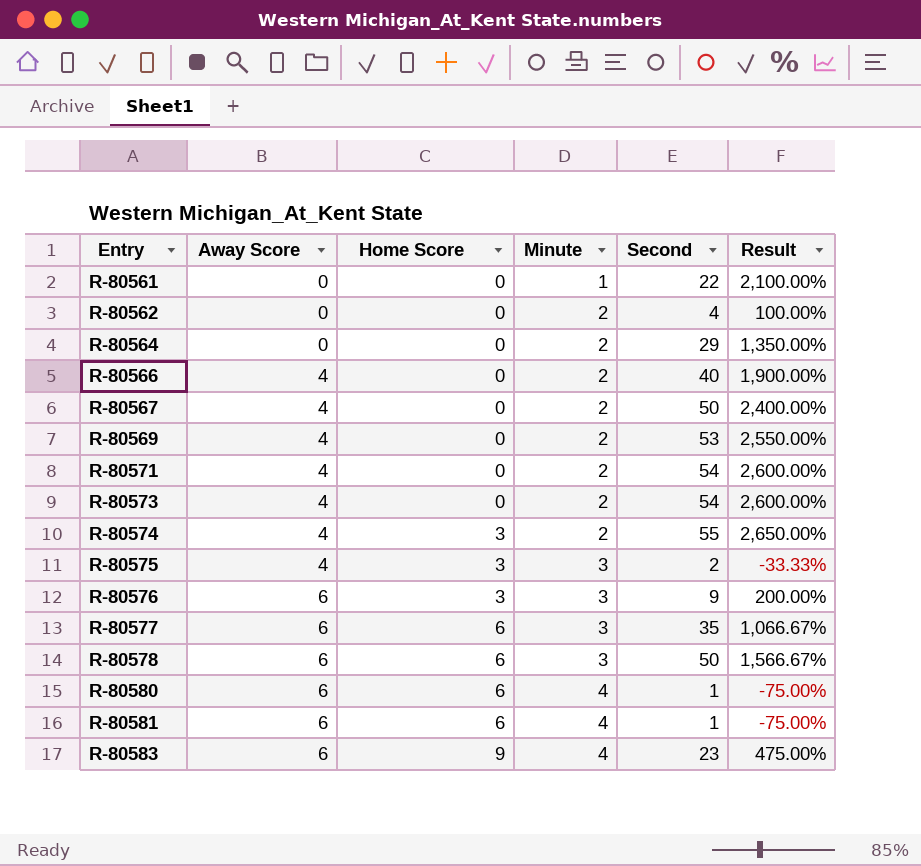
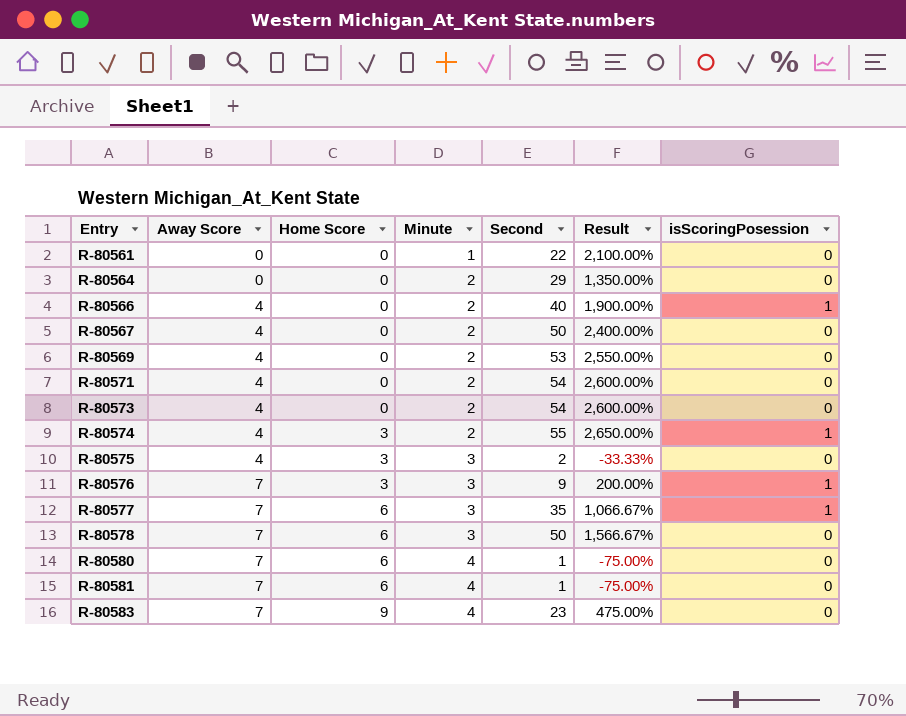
column isScoringPosession | position: none -> 7
row R-80562: 0 | 0 | 2 | 4 | 100.00% -> none
R-80576 | Away Score: 6 -> 7
R-80577 | Away Score: 6 -> 7
R-80578 | Away Score: 6 -> 7
R-80580 | Away Score: 6 -> 7
R-80581 | Away Score: 6 -> 7
R-80583 | Away Score: 6 -> 7

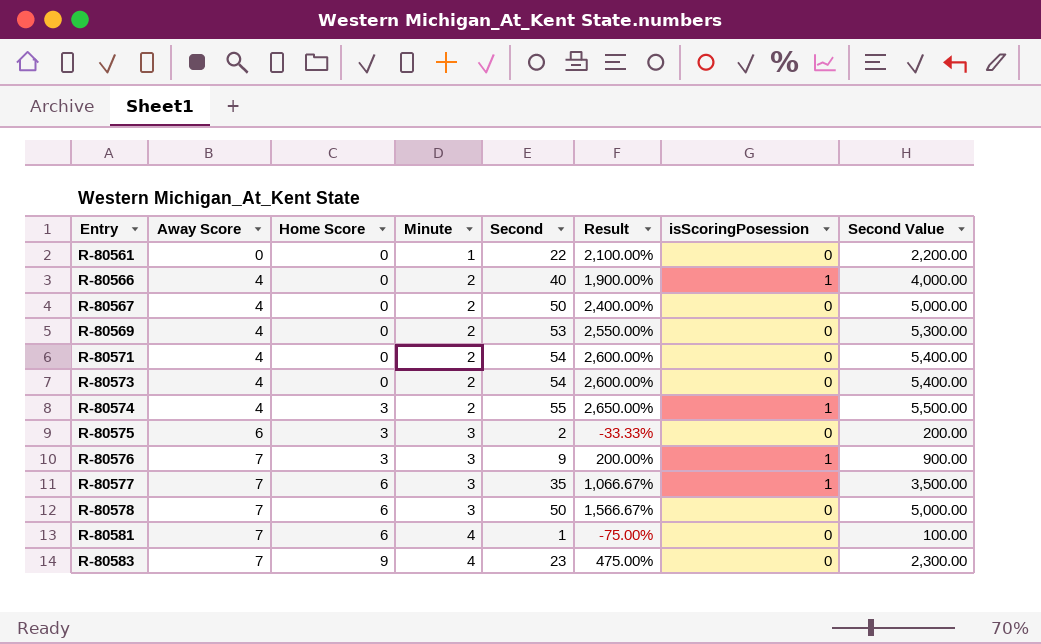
column Second Value | formula: none -> [Second] * 100
row R-80564: 0 | 0 | 2 | 29 | 1,350.00% | 0 -> none
row R-80580: 7 | 6 | 4 | 1 | -75.00% | 0 -> none
R-80575 | Away Score: 4 -> 6

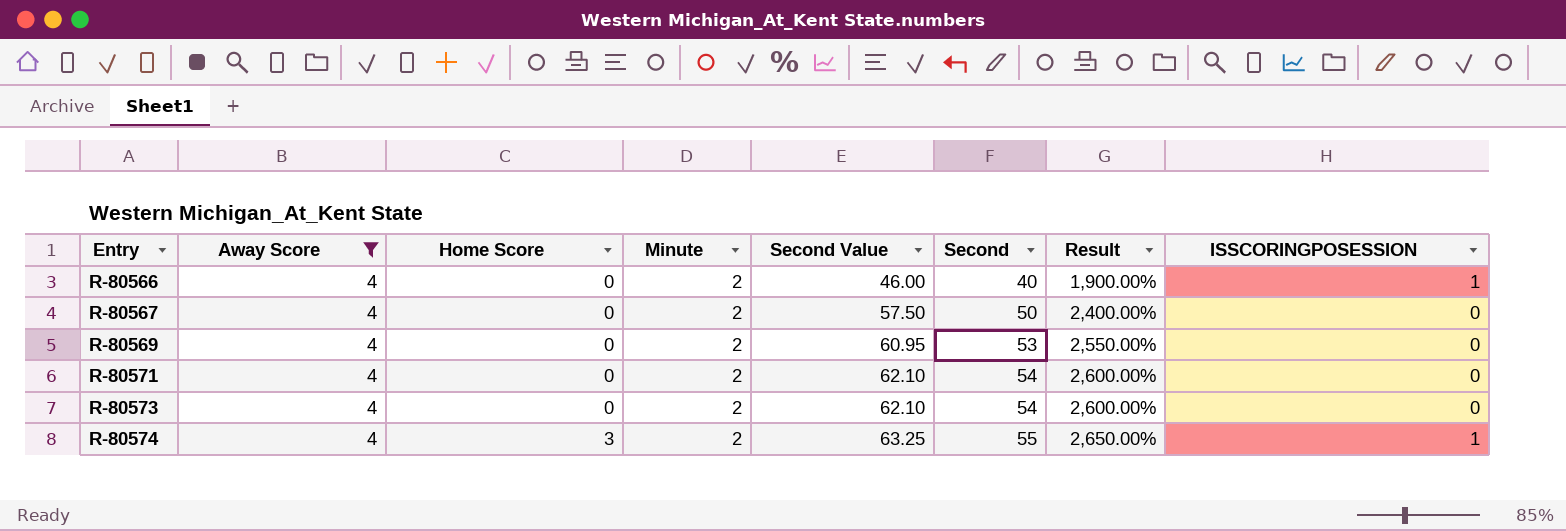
filter: none -> Away Score = 4
column Second Value | formula: [Second] * 100 -> [Second] * 1.15
column Second Value | position: 8 -> 5
column name: isScoringPosession -> ISSCORINGPOSESSION

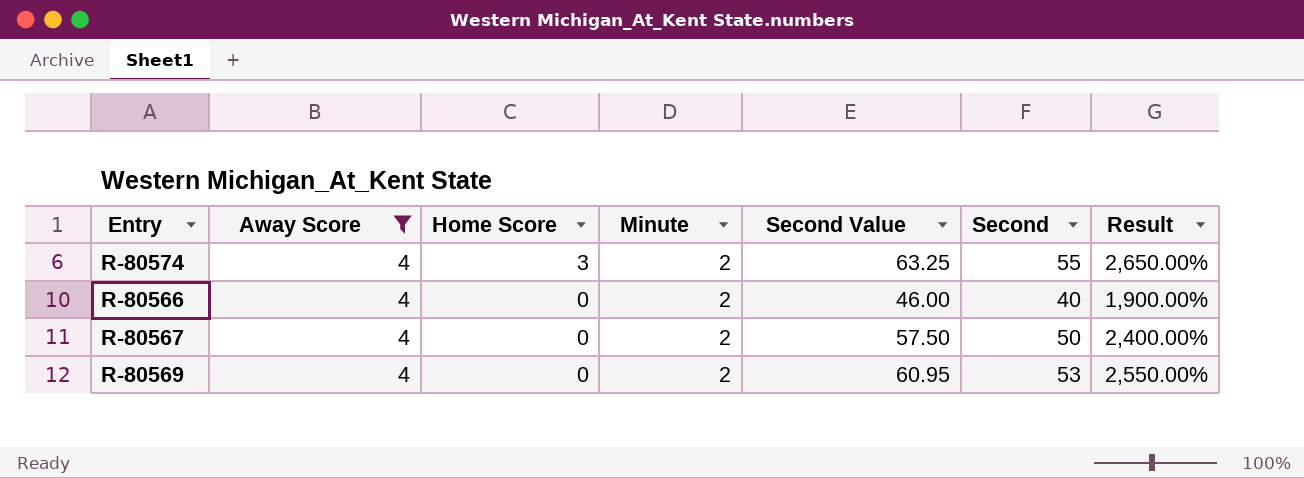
row order: Entry ascending -> Home Score descending
column ISSCORINGPOSESSION | position: 8 -> none
row R-80571: 4 | 0 | 2 | 62.10 | 54 | 2,600.00% | 0 -> none
row R-80573: 4 | 0 | 2 | 62.10 | 54 | 2,600.00% | 0 -> none

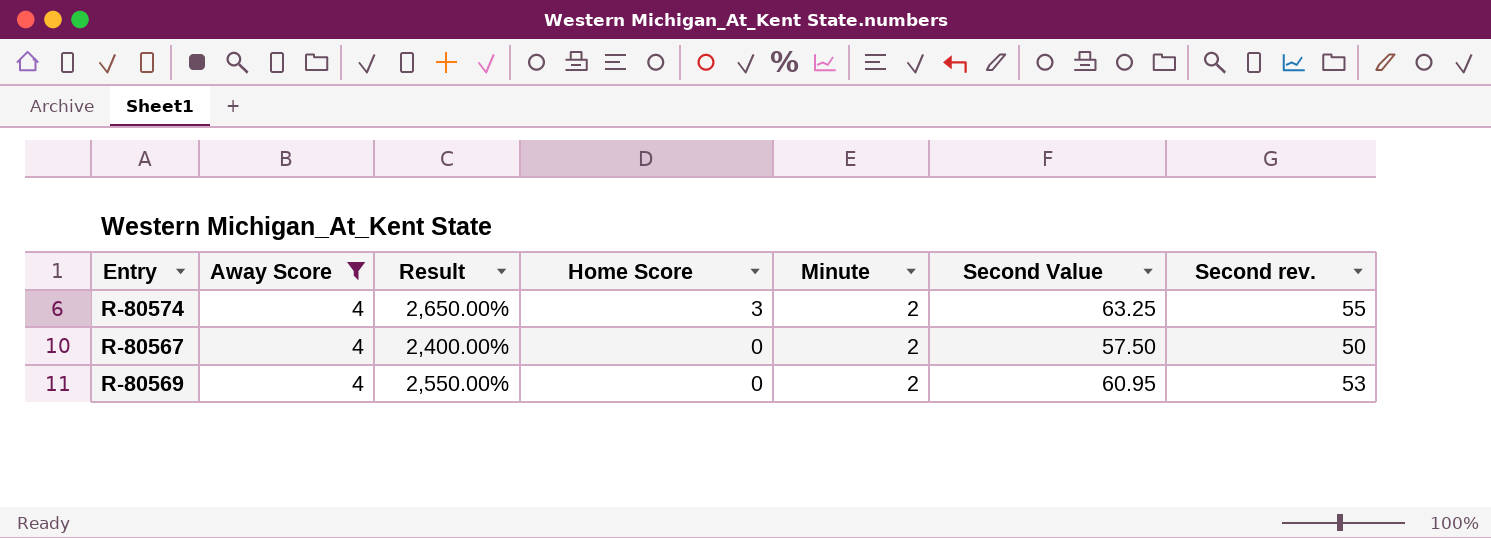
column Result | position: 7 -> 3
column name: Second -> Second rev.
row R-80566: 4 | 0 | 2 | 46.00 | 40 | 1,900.00% -> none

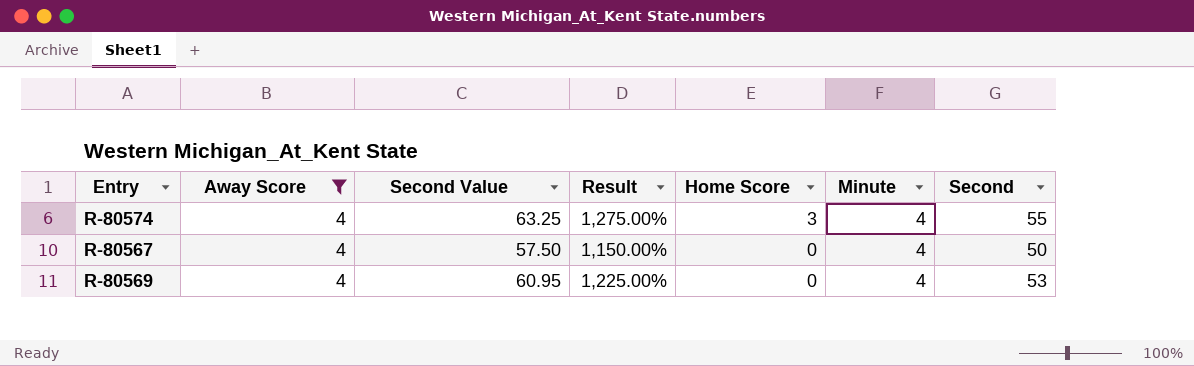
column Second Value | position: 6 -> 3
column name: Second rev. -> Second
R-80574 | Result: 2,650.00% -> 1,275.00%
R-80574 | Minute: 2 -> 4
R-80567 | Result: 2,400.00% -> 1,150.00%
R-80567 | Minute: 2 -> 4
R-80569 | Result: 2,550.00% -> 1,225.00%
R-80569 | Minute: 2 -> 4

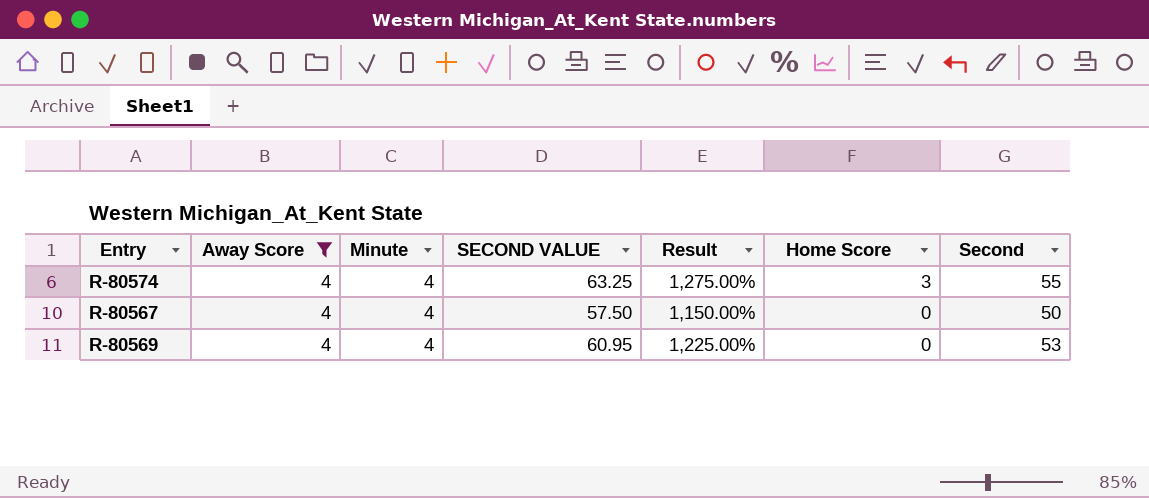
column Minute | position: 6 -> 3
column name: Second Value -> SECOND VALUE

